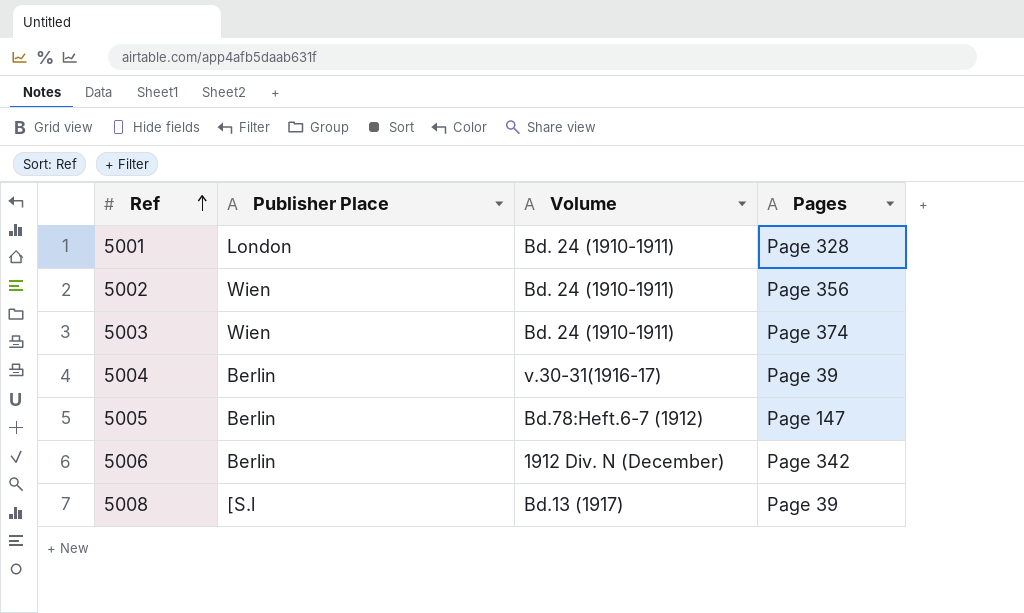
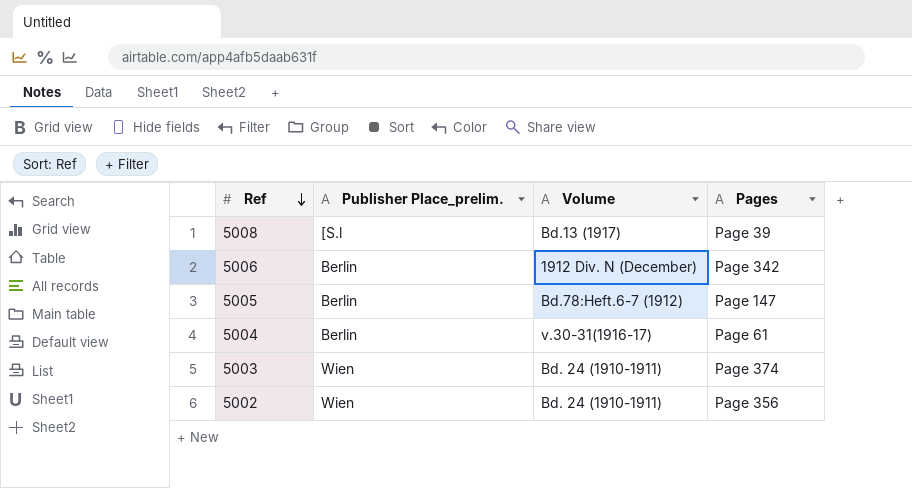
row order: Ref ascending -> Ref descending
column name: Publisher Place -> Publisher Place_prelim.
row 5001: London | Bd. 24 (1910-1911) | Page 328 -> none
5004 | Pages: Page 39 -> Page 61

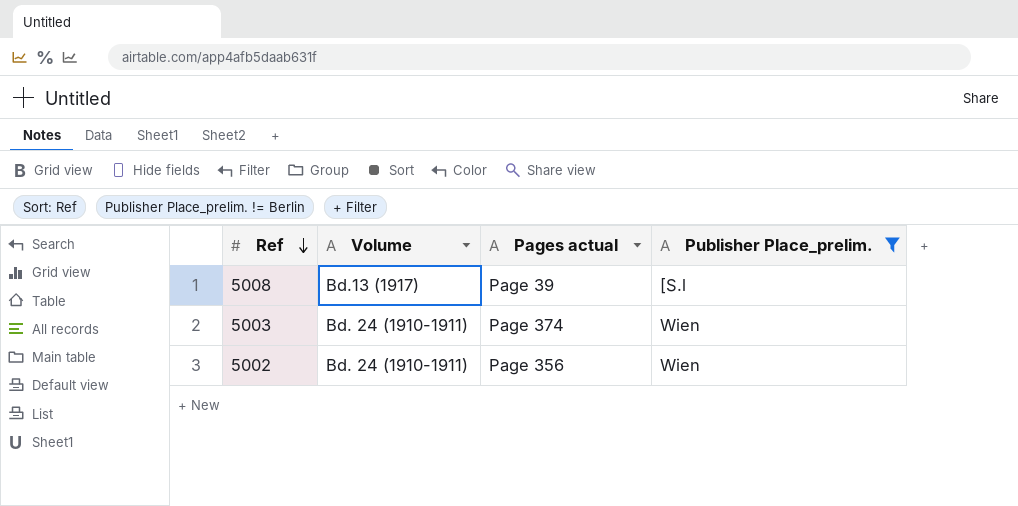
filter: none -> Publisher Place_prelim. != Berlin
column name: Pages -> Pages actual
column Publisher Place_prelim. | position: 2 -> 4

